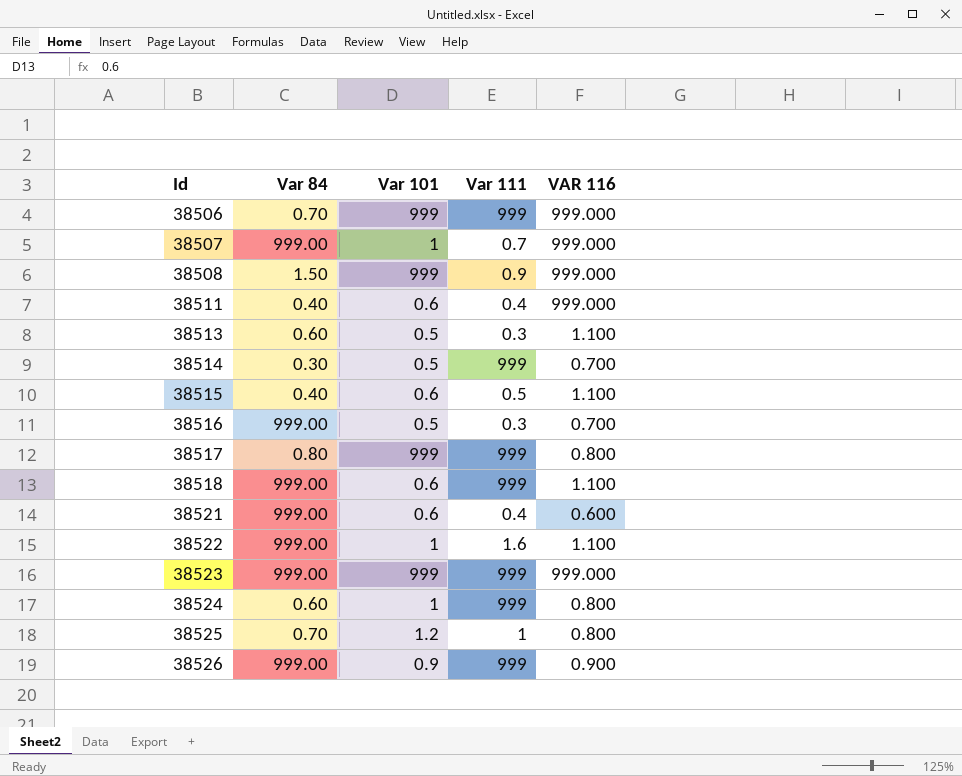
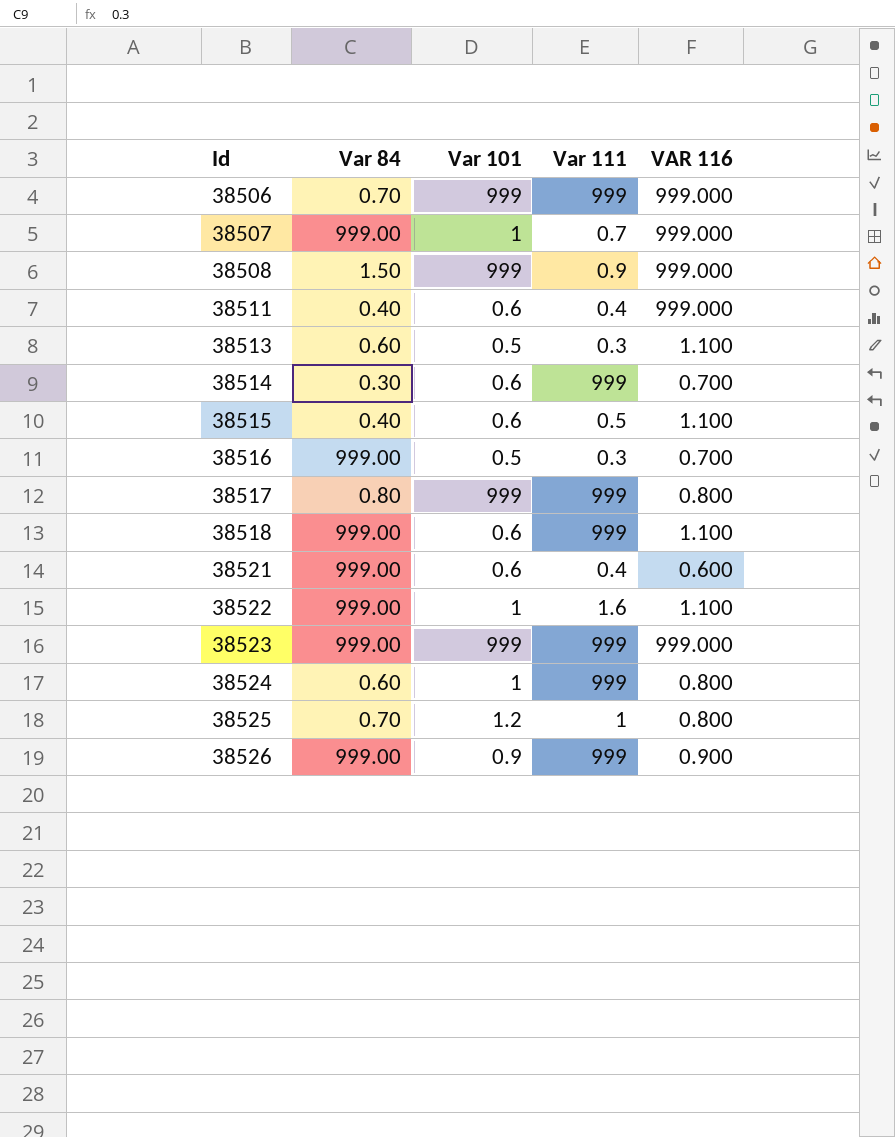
38514 | Var 101: 0.5 -> 0.6

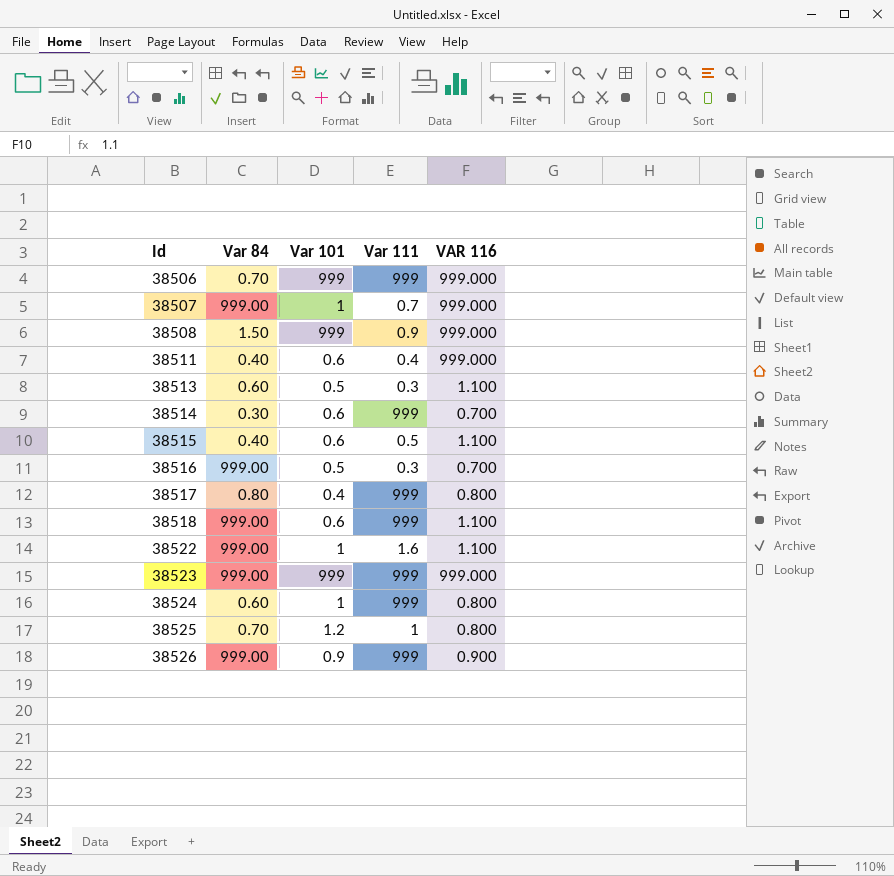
row 38521: 999.00 | 0.6 | 0.4 | 0.600 -> none
38517 | Var 101: 999 -> 0.4

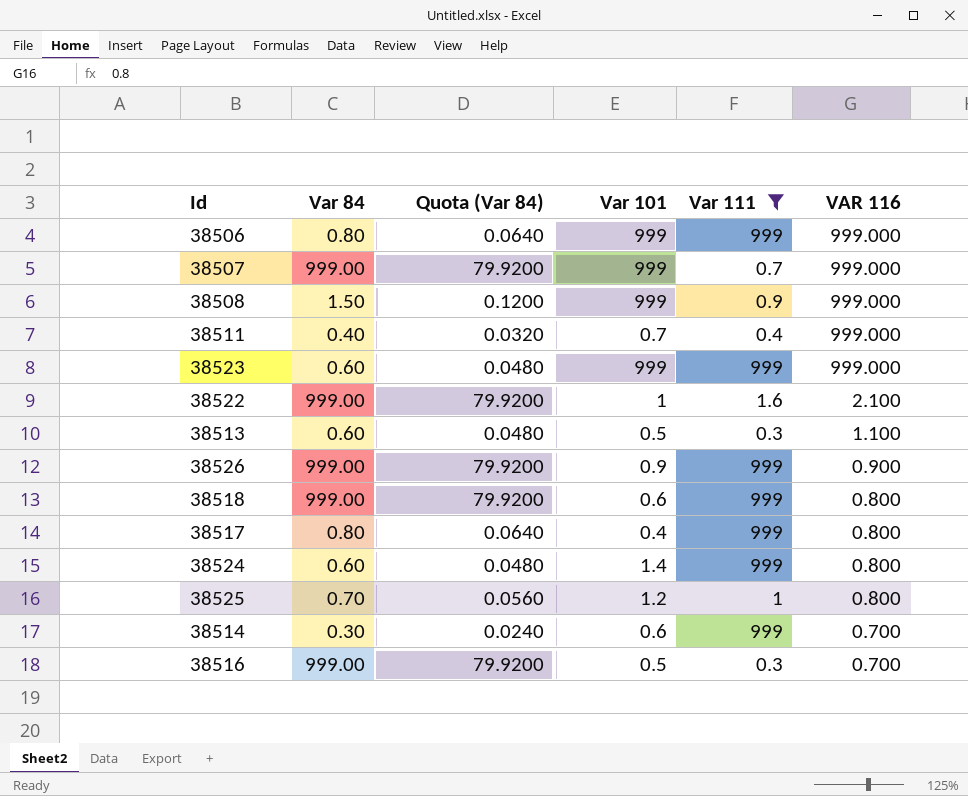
filter: none -> Var 111 != 0.5
row order: Id ascending -> VAR 116 descending
column Quota (Var 84) | formula: none -> [Var 84] * 0.08
38506 | Var 84: 0.70 -> 0.80
38507 | Var 101: 1 -> 999
38511 | Var 101: 0.6 -> 0.7
38523 | Var 84: 999.00 -> 0.60
38522 | VAR 116: 1.100 -> 2.100
38518 | VAR 116: 1.100 -> 0.800
38524 | Var 101: 1 -> 1.4

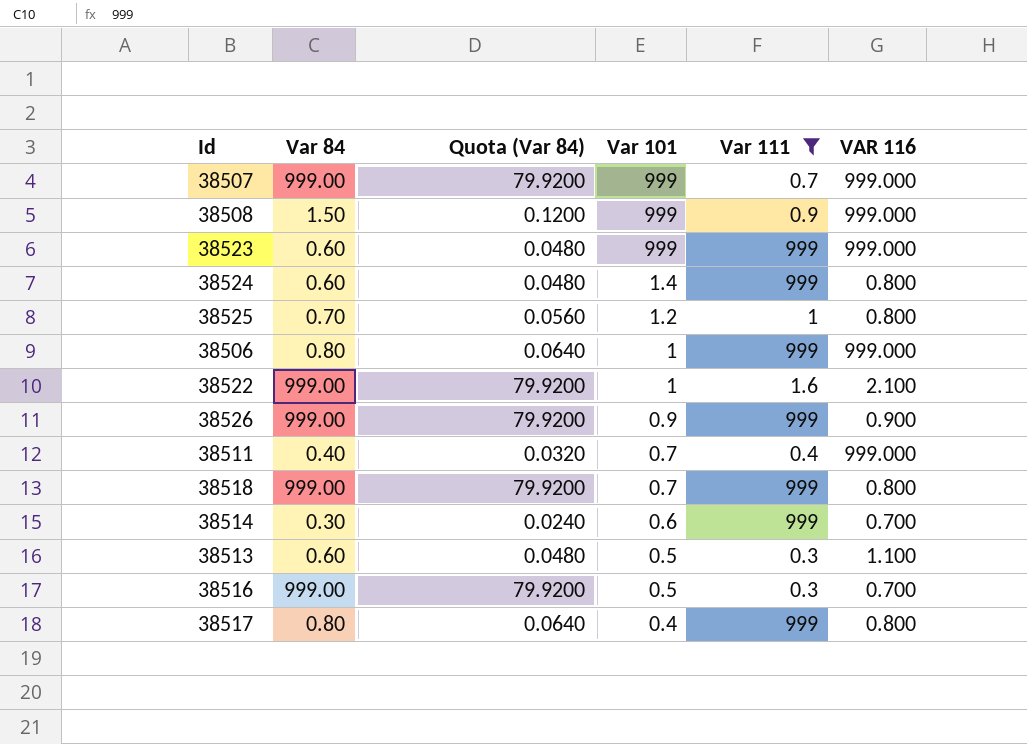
row order: VAR 116 descending -> Var 101 descending
38506 | Var 101: 999 -> 1
38518 | Var 101: 0.6 -> 0.7

